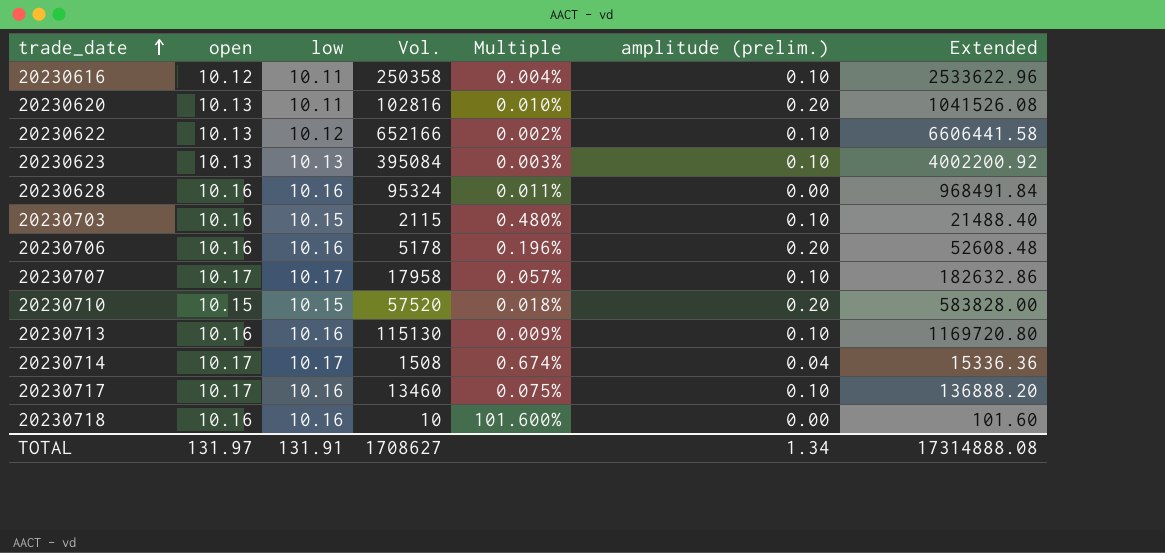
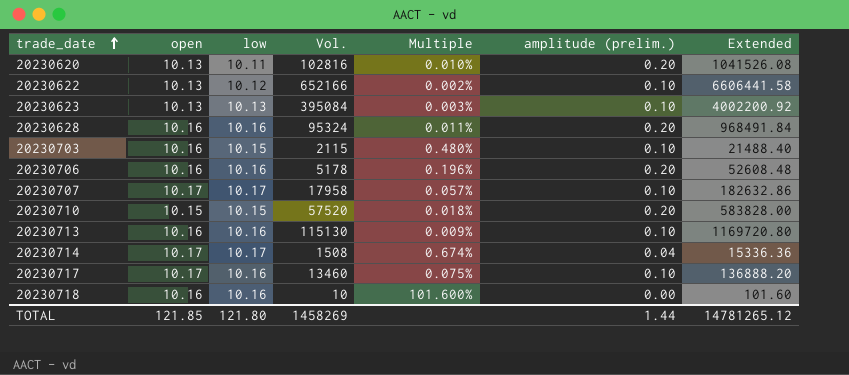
row 20230616: 10.12 | 10.11 | 250358 | 0.004% | 0.10 | 2533622.96 -> none
20230628 | amplitude (prelim.): 0.00 -> 0.20
TOTAL | open: 131.97 -> 121.85
TOTAL | low: 131.91 -> 121.80
TOTAL | Vol.: 1708627 -> 1458269
TOTAL | amplitude (prelim.): 1.34 -> 1.44
TOTAL | Extended: 17314888.08 -> 14781265.12

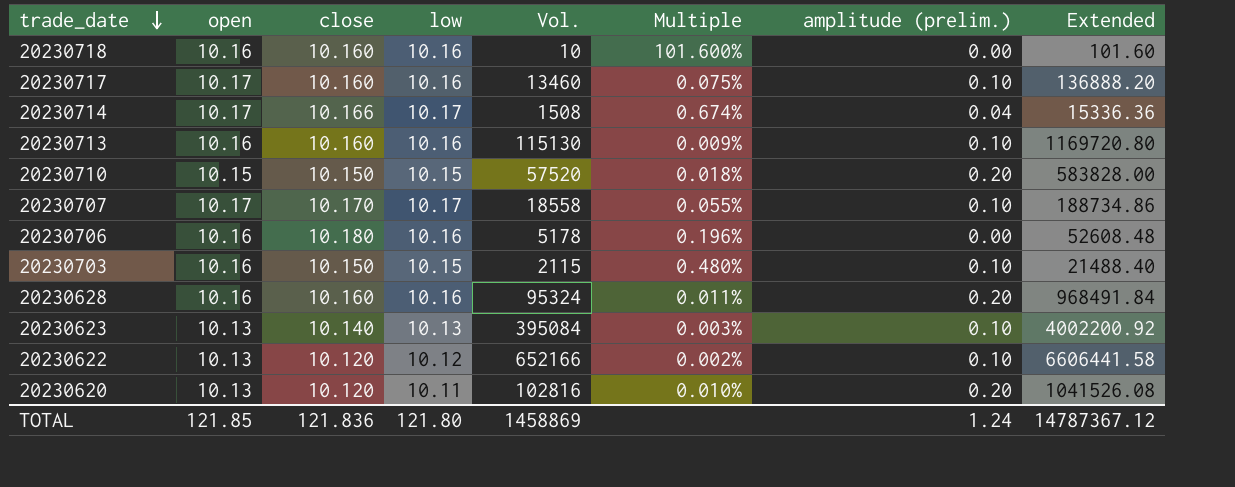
row order: trade_date ascending -> trade_date descending
column close | position: none -> 3
20230707 | Vol.: 17958 -> 18558
20230707 | Multiple: 0.057% -> 0.055%
20230707 | Extended: 182632.86 -> 188734.86
20230706 | amplitude (prelim.): 0.20 -> 0.00
TOTAL | Vol.: 1458269 -> 1458869
TOTAL | amplitude (prelim.): 1.44 -> 1.24
TOTAL | Extended: 14781265.12 -> 14787367.12

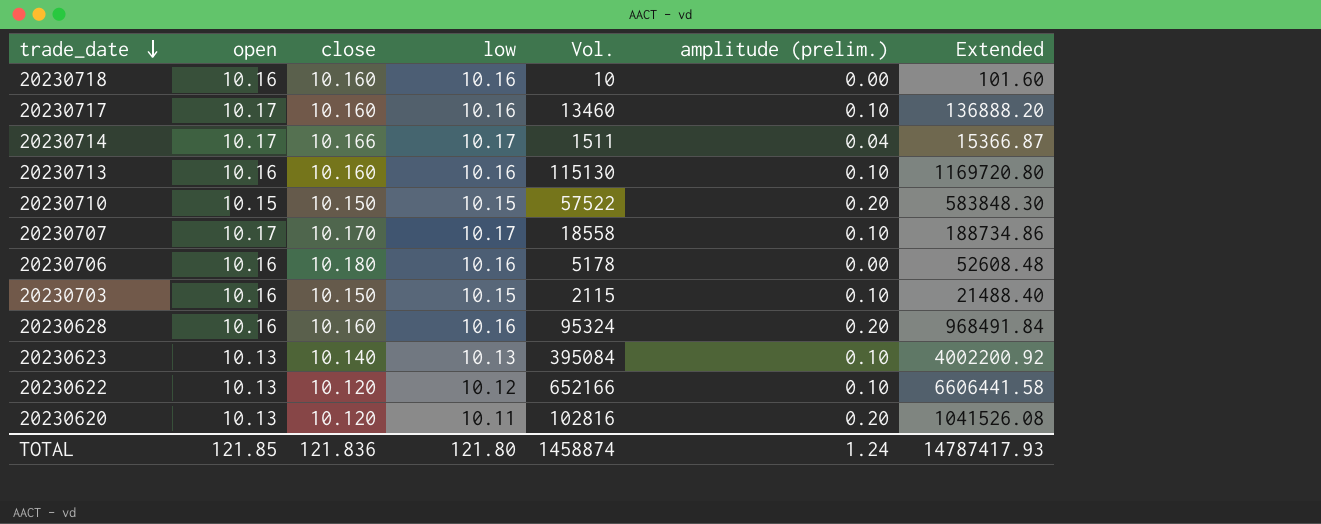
column Multiple | formula: [low] / [Vol.] -> none
20230714 | Vol.: 1508 -> 1511
20230714 | Extended: 15336.36 -> 15366.87
20230710 | Vol.: 57520 -> 57522
20230710 | Extended: 583828.00 -> 583848.30
TOTAL | Vol.: 1458869 -> 1458874
TOTAL | Extended: 14787367.12 -> 14787417.93

